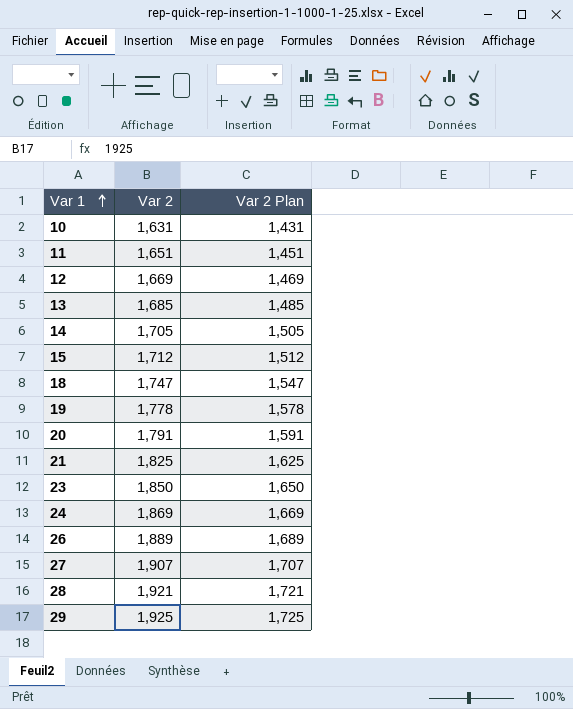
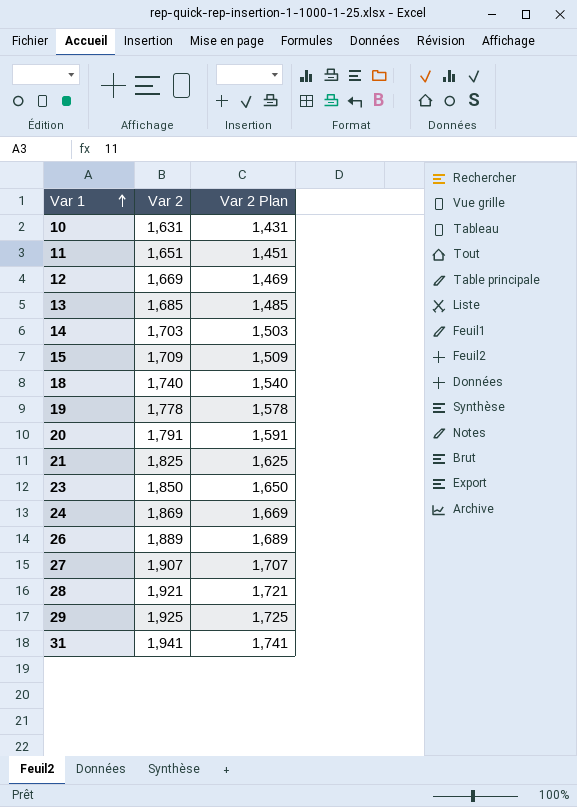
14 | Var 2: 1,705 -> 1,703
14 | Var 2 Plan: 1,505 -> 1,503
15 | Var 2: 1,712 -> 1,709
15 | Var 2 Plan: 1,512 -> 1,509
18 | Var 2: 1,747 -> 1,740
18 | Var 2 Plan: 1,547 -> 1,540
row 31: none -> 1,941 | 1,741

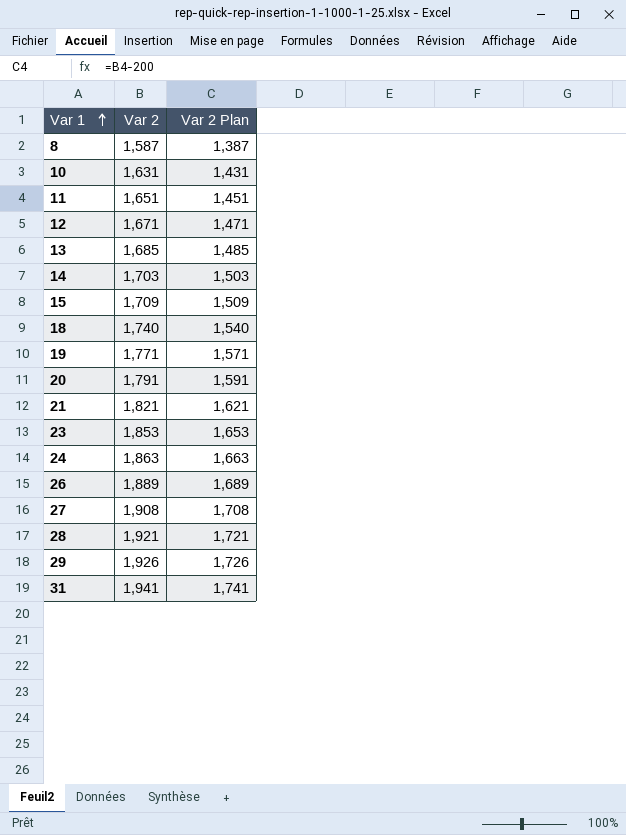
row 8: none -> 1,587 | 1,387
12 | Var 2: 1,669 -> 1,671
12 | Var 2 Plan: 1,469 -> 1,471
19 | Var 2: 1,778 -> 1,771
19 | Var 2 Plan: 1,578 -> 1,571
21 | Var 2: 1,825 -> 1,821
21 | Var 2 Plan: 1,625 -> 1,621
23 | Var 2: 1,850 -> 1,853
23 | Var 2 Plan: 1,650 -> 1,653
24 | Var 2: 1,869 -> 1,863
24 | Var 2 Plan: 1,669 -> 1,663
27 | Var 2: 1,907 -> 1,908
27 | Var 2 Plan: 1,707 -> 1,708
29 | Var 2: 1,925 -> 1,926
29 | Var 2 Plan: 1,725 -> 1,726

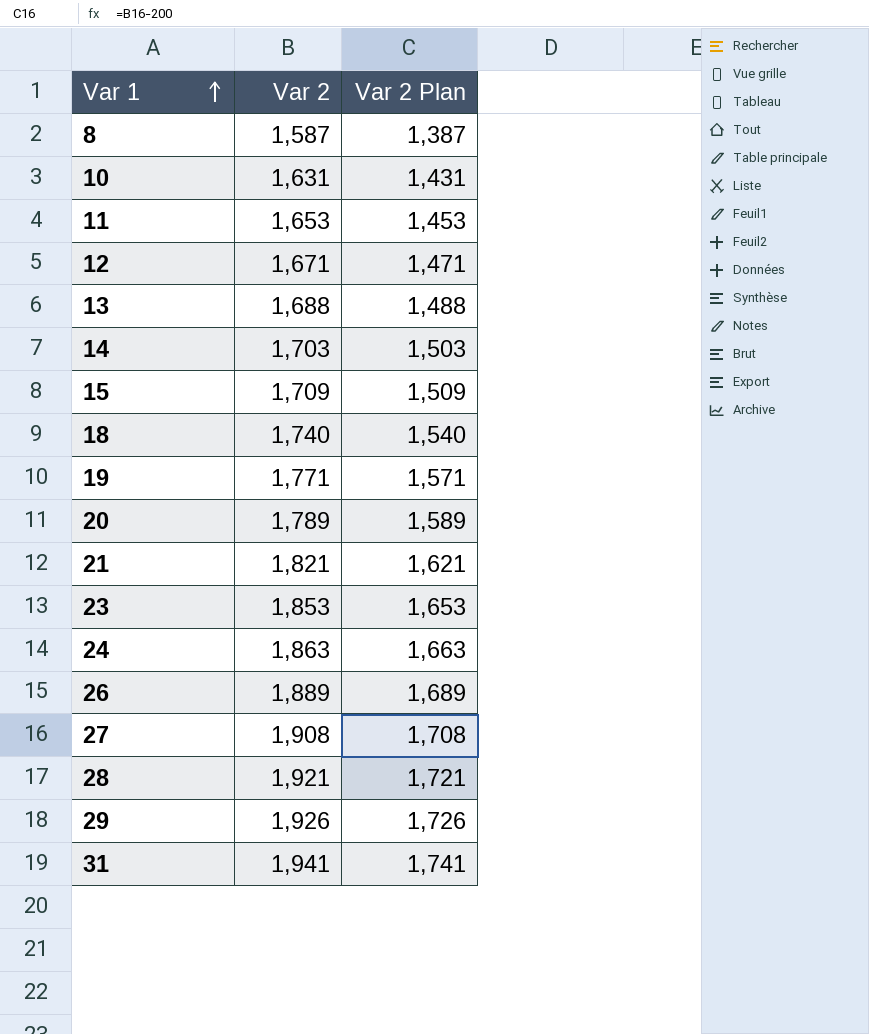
11 | Var 2: 1,651 -> 1,653
11 | Var 2 Plan: 1,451 -> 1,453
13 | Var 2: 1,685 -> 1,688
13 | Var 2 Plan: 1,485 -> 1,488
20 | Var 2: 1,791 -> 1,789
20 | Var 2 Plan: 1,591 -> 1,589

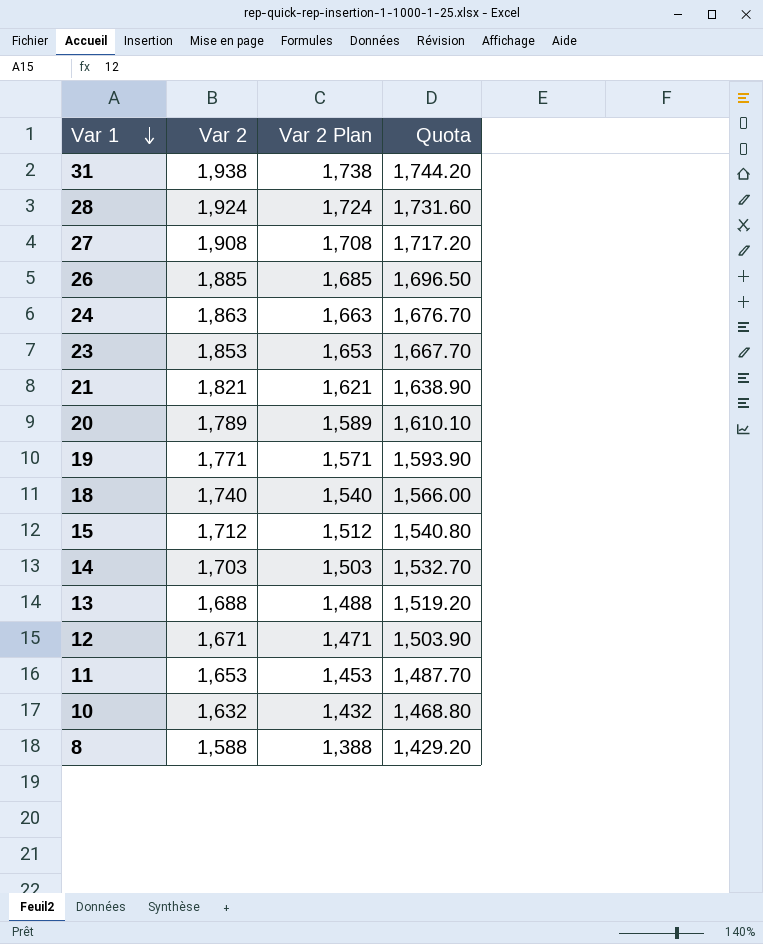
row order: Var 1 ascending -> Var 1 descending
column Quota | formula: none -> [Var 2] * 0.9
row 29: 1,926 | 1,726 -> none
31 | Var 2: 1,941 -> 1,938
31 | Var 2 Plan: 1,741 -> 1,738
28 | Var 2: 1,921 -> 1,924
28 | Var 2 Plan: 1,721 -> 1,724
26 | Var 2: 1,889 -> 1,885
26 | Var 2 Plan: 1,689 -> 1,685
15 | Var 2: 1,709 -> 1,712
15 | Var 2 Plan: 1,509 -> 1,512
10 | Var 2: 1,631 -> 1,632
10 | Var 2 Plan: 1,431 -> 1,432
8 | Var 2: 1,587 -> 1,588
8 | Var 2 Plan: 1,387 -> 1,388

